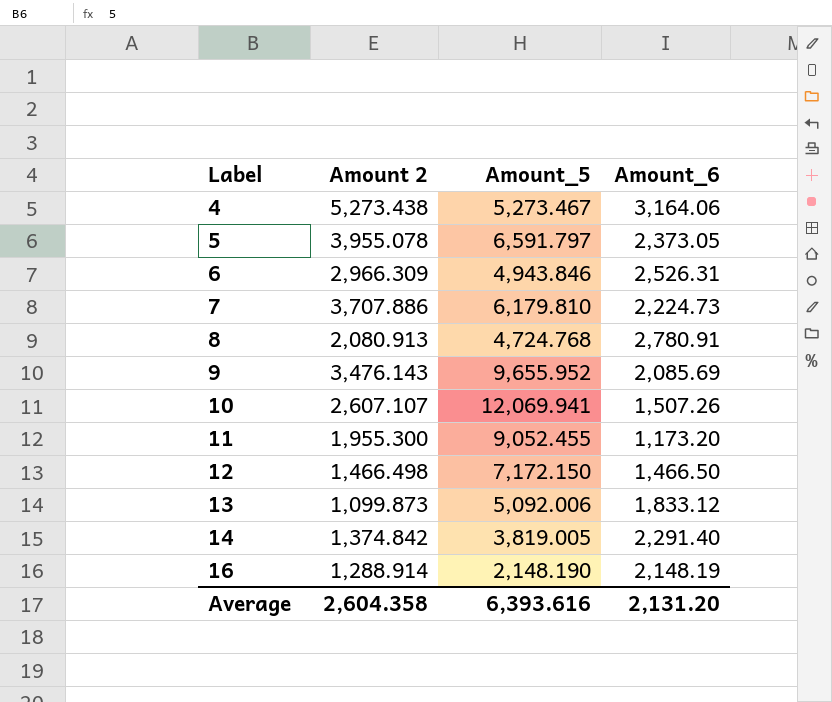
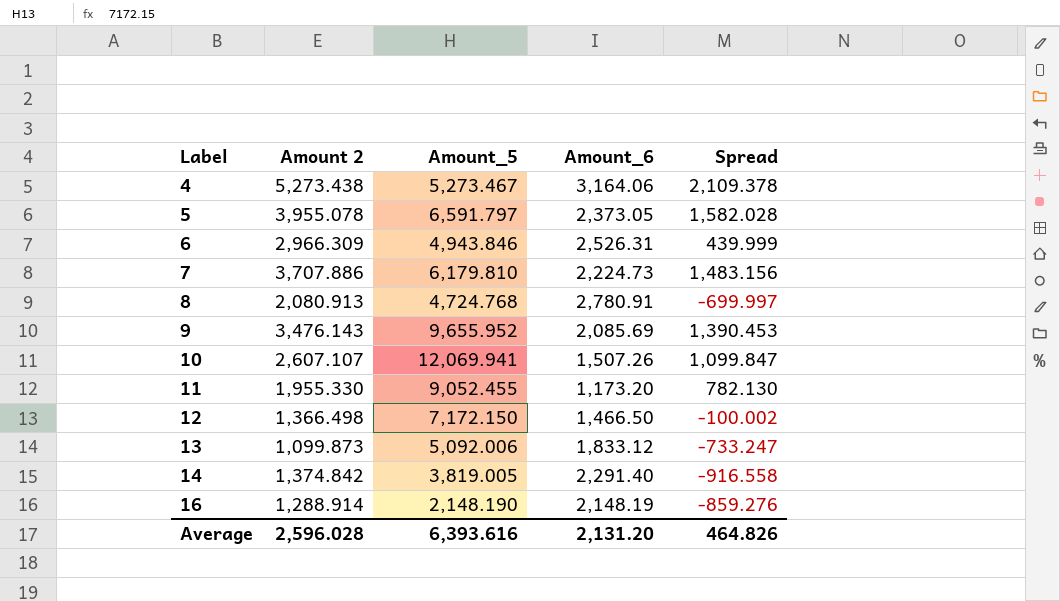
column Spread | formula: none -> [Amount 2] - [Amount_6]
11 | Amount 2: 1,955.300 -> 1,955.330
12 | Amount 2: 1,466.498 -> 1,366.498
Average | Amount 2: 2,604.358 -> 2,596.028

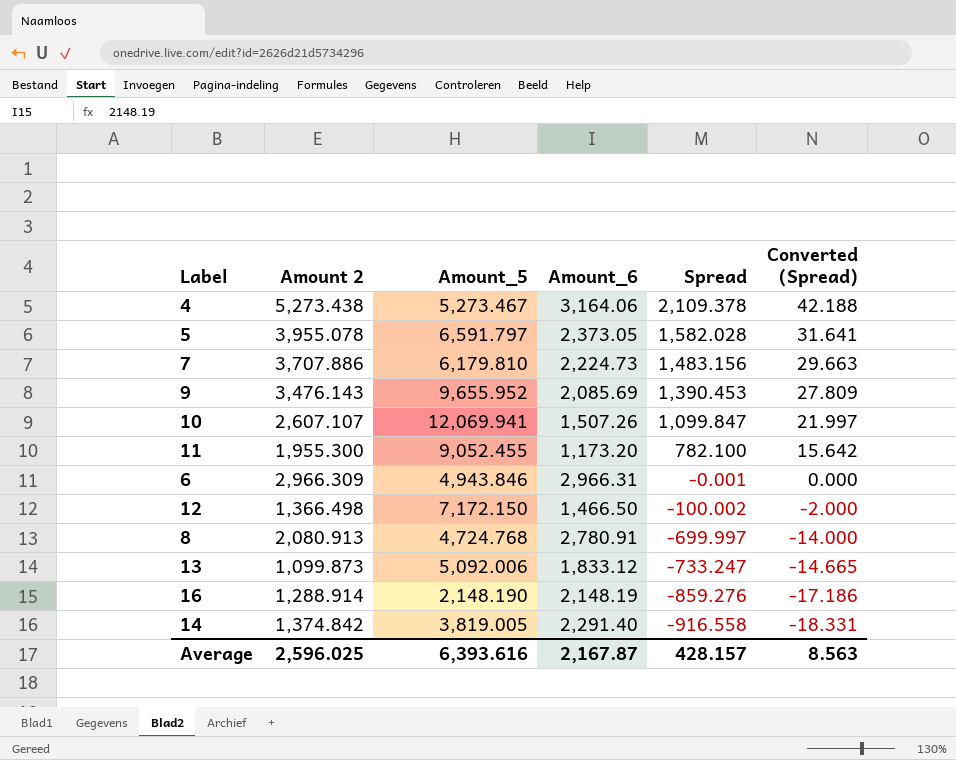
row order: Label ascending -> Spread descending
column Converted (Spread) | formula: none -> [Spread] * 0.02
11 | Amount 2: 1,955.330 -> 1,955.300
11 | Spread: 782.130 -> 782.100
6 | Amount_6: 2,526.31 -> 2,966.31
6 | Spread: 439.999 -> -0.001
Average | Amount 2: 2,596.028 -> 2,596.025
Average | Amount_6: 2,131.20 -> 2,167.87
Average | Spread: 464.826 -> 428.157

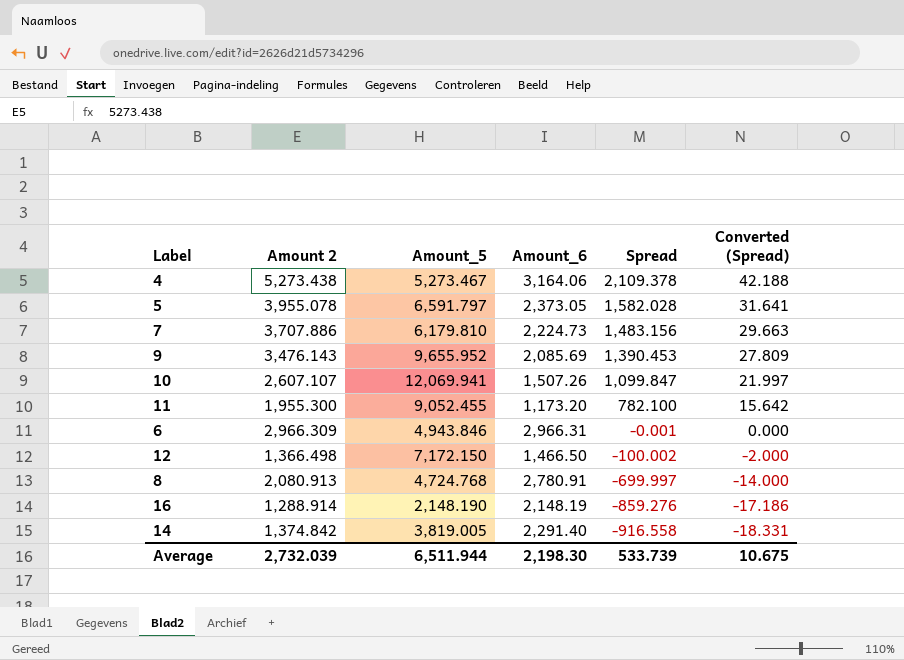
row 13: 1,099.873 | 5,092.006 | 1,833.12 | -733.247 | -14.665 -> none
Average | Amount 2: 2,596.025 -> 2,732.039
Average | Amount_5: 6,393.616 -> 6,511.944
Average | Amount_6: 2,167.87 -> 2,198.30
Average | Spread: 428.157 -> 533.739
Average | Converted (Spread): 8.563 -> 10.675

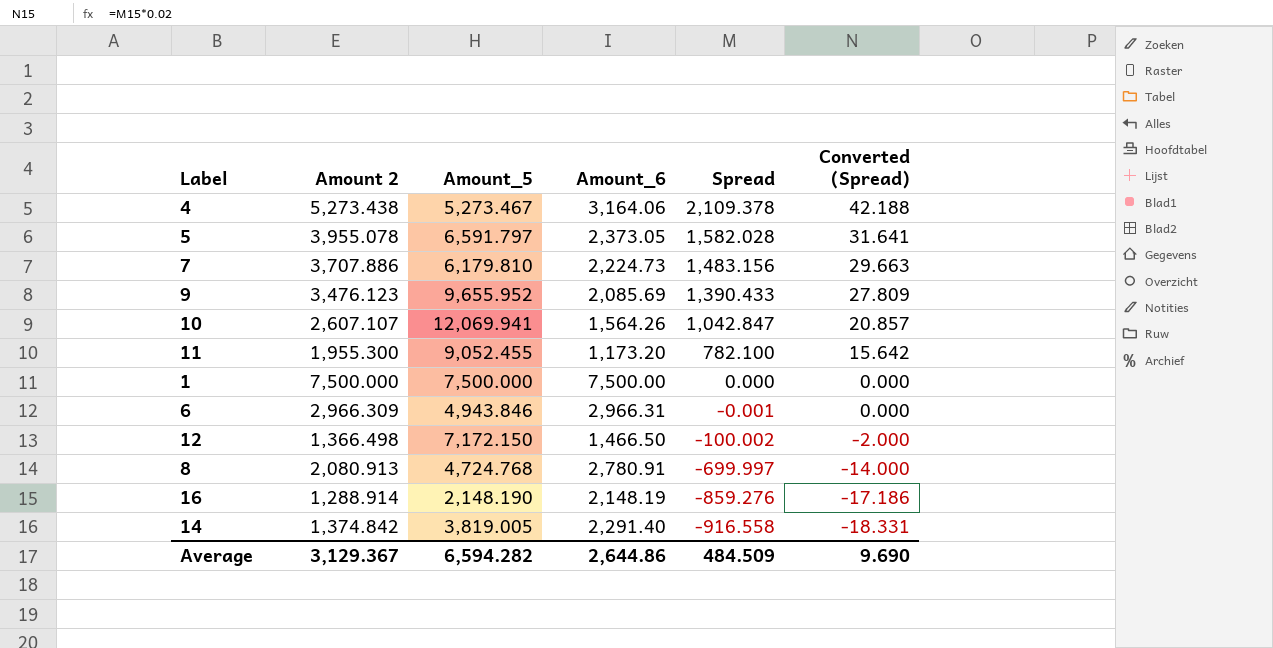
9 | Amount 2: 3,476.143 -> 3,476.123
9 | Spread: 1,390.453 -> 1,390.433
10 | Amount_6: 1,507.26 -> 1,564.26
10 | Spread: 1,099.847 -> 1,042.847
10 | Converted (Spread): 21.997 -> 20.857
row 1: none -> 7,500.000 | 7,500.000 | 7,500.00 | 0.000 | 0.000
Average | Amount 2: 2,732.039 -> 3,129.367
Average | Amount_5: 6,511.944 -> 6,594.282
Average | Amount_6: 2,198.30 -> 2,644.86
Average | Spread: 533.739 -> 484.509
Average | Converted (Spread): 10.675 -> 9.690

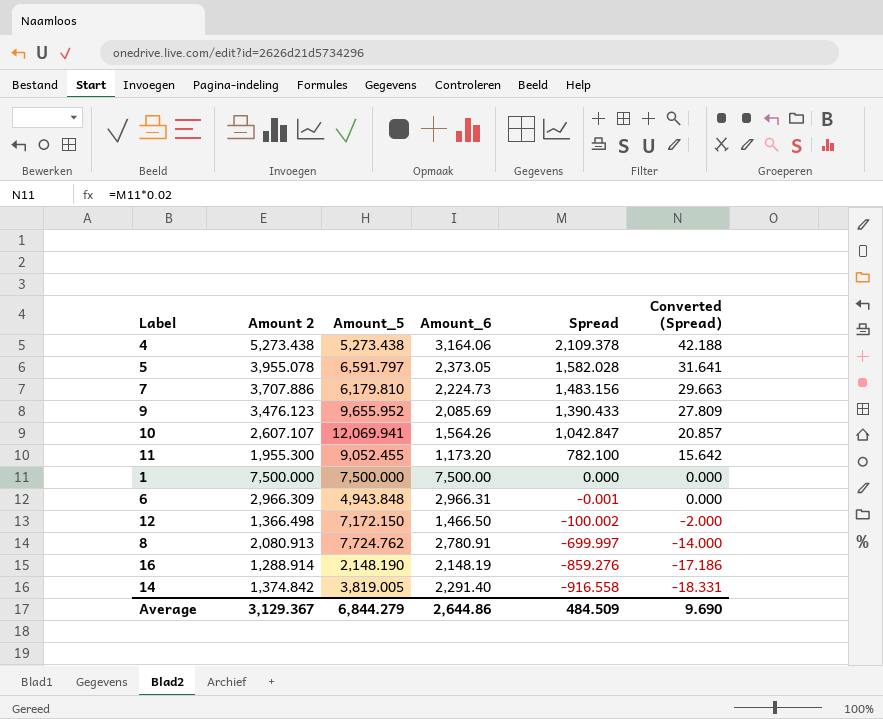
4 | Amount_5: 5,273.467 -> 5,273.438
6 | Amount_5: 4,943.846 -> 4,943.848
8 | Amount_5: 4,724.768 -> 7,724.762
Average | Amount_5: 6,594.282 -> 6,844.279

